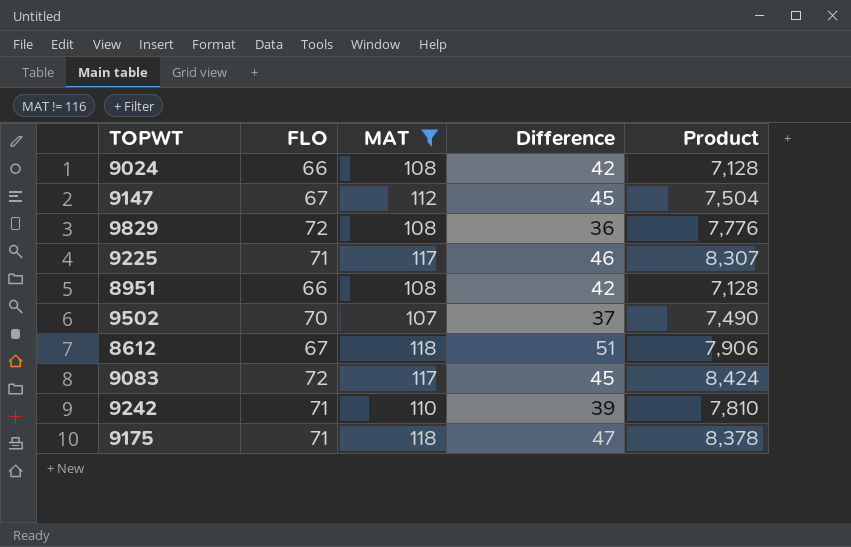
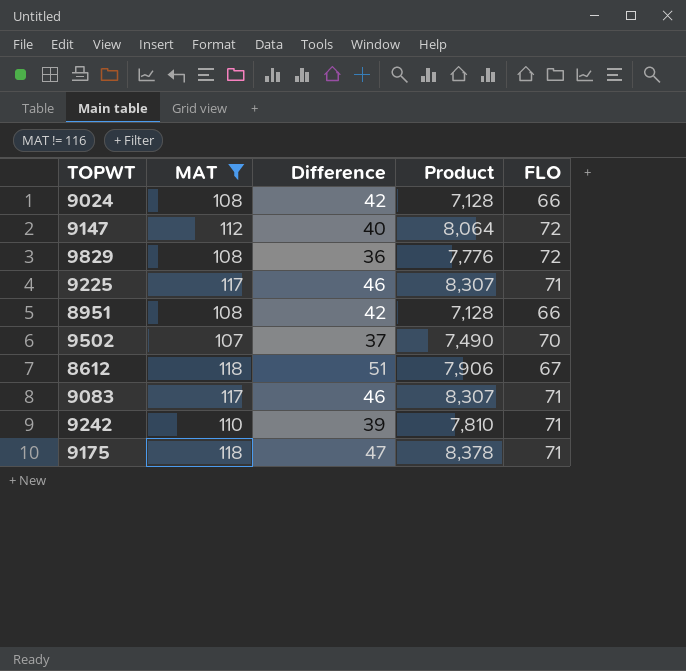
column FLO | position: 2 -> 5
9147 | Difference: 45 -> 40
9147 | Product: 7,504 -> 8,064
9147 | FLO: 67 -> 72
9083 | Difference: 45 -> 46
9083 | Product: 8,424 -> 8,307
9083 | FLO: 72 -> 71

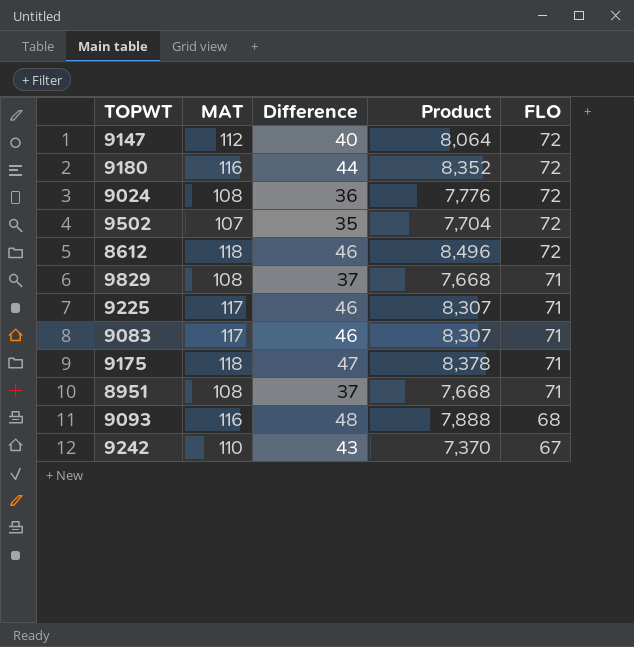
filter: MAT != 116 -> none
row order: none -> FLO descending
9024 | Difference: 42 -> 36
9024 | Product: 7,128 -> 7,776
9024 | FLO: 66 -> 72
9502 | Difference: 37 -> 35
9502 | Product: 7,490 -> 7,704
9502 | FLO: 70 -> 72
8612 | Difference: 51 -> 46
8612 | Product: 7,906 -> 8,496
8612 | FLO: 67 -> 72
9829 | Difference: 36 -> 37
9829 | Product: 7,776 -> 7,668
9829 | FLO: 72 -> 71
8951 | Difference: 42 -> 37
8951 | Product: 7,128 -> 7,668
8951 | FLO: 66 -> 71
9242 | Difference: 39 -> 43
9242 | Product: 7,810 -> 7,370
9242 | FLO: 71 -> 67

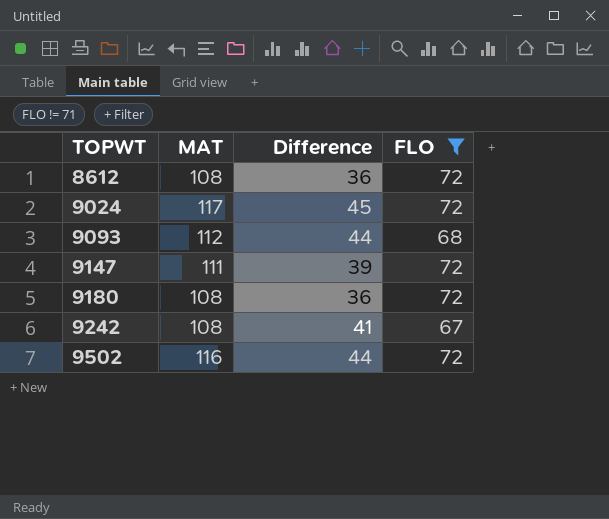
filter: none -> FLO != 71
row order: FLO descending -> TOPWT ascending
column Product | formula: [MAT] * [FLO] -> none
8612 | MAT: 118 -> 108
8612 | Difference: 46 -> 36
9024 | MAT: 108 -> 117
9024 | Difference: 36 -> 45
9093 | MAT: 116 -> 112
9093 | Difference: 48 -> 44
9147 | MAT: 112 -> 111
9147 | Difference: 40 -> 39
9180 | MAT: 116 -> 108
9180 | Difference: 44 -> 36
9242 | MAT: 110 -> 108
9242 | Difference: 43 -> 41
9502 | MAT: 107 -> 116
9502 | Difference: 35 -> 44

